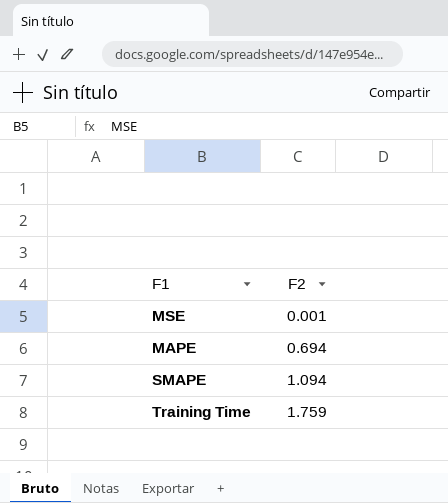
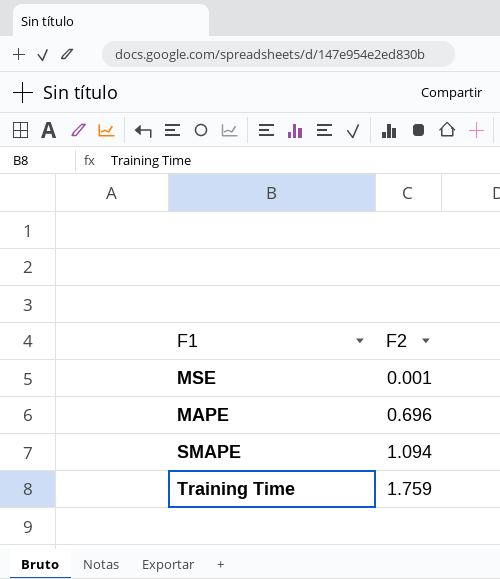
MAPE | F2: 0.694 -> 0.696

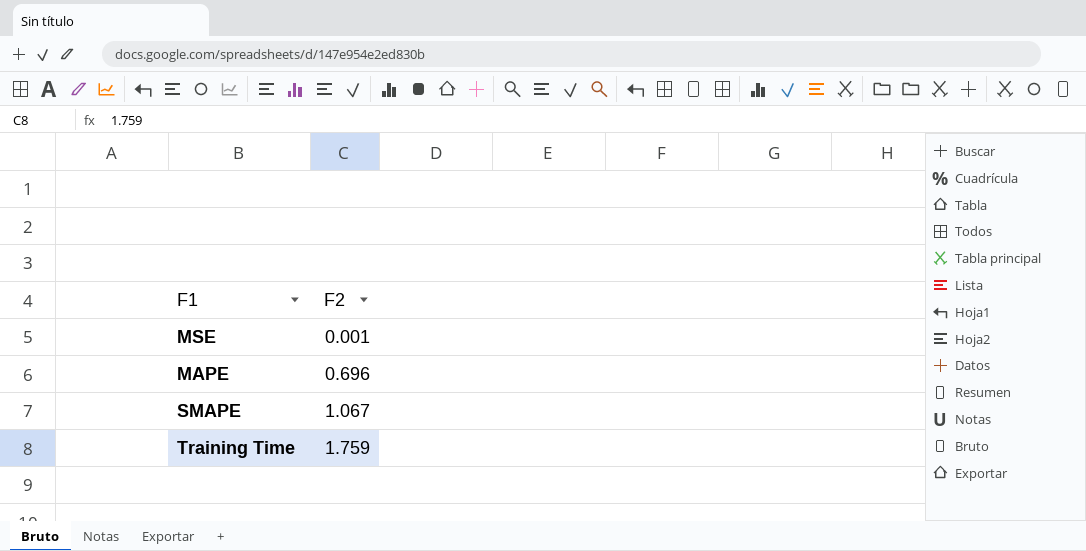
SMAPE | F2: 1.094 -> 1.067

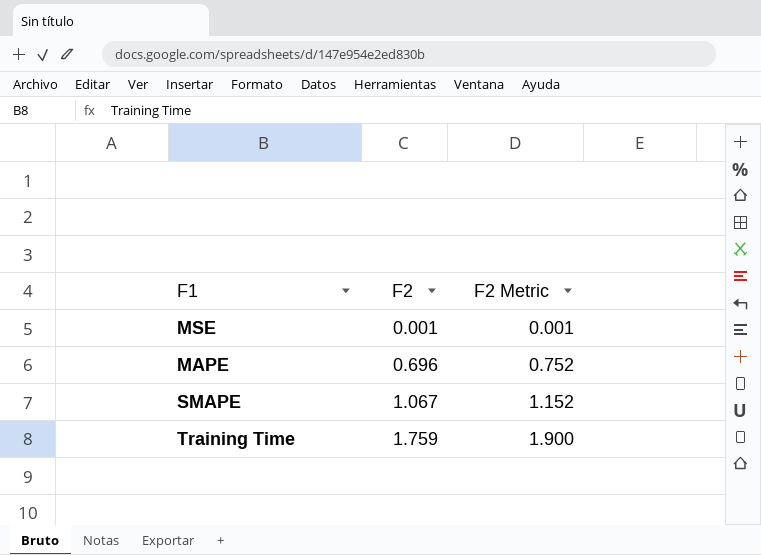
column F2 Metric | formula: none -> [F2] * 1.08

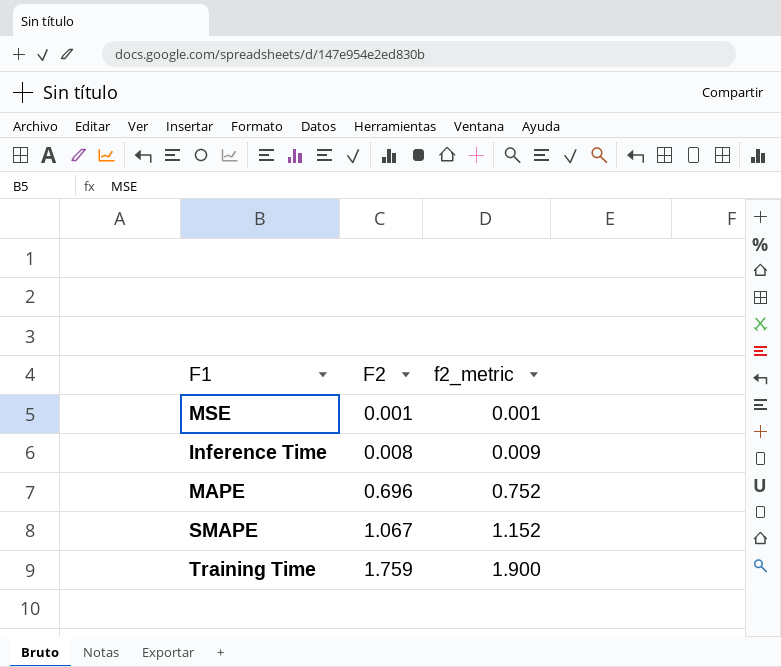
column name: F2 Metric -> f2_metric
row Inference Time: none -> 0.008 | 0.009

